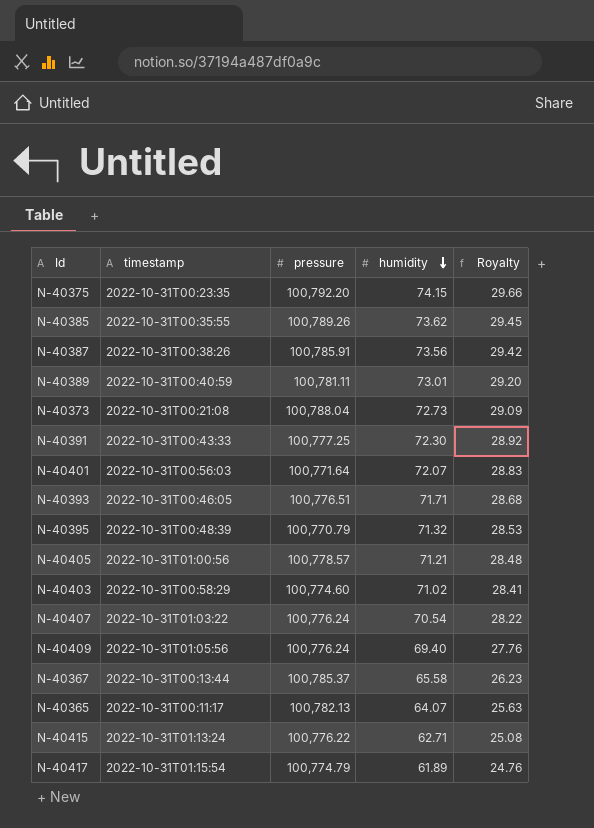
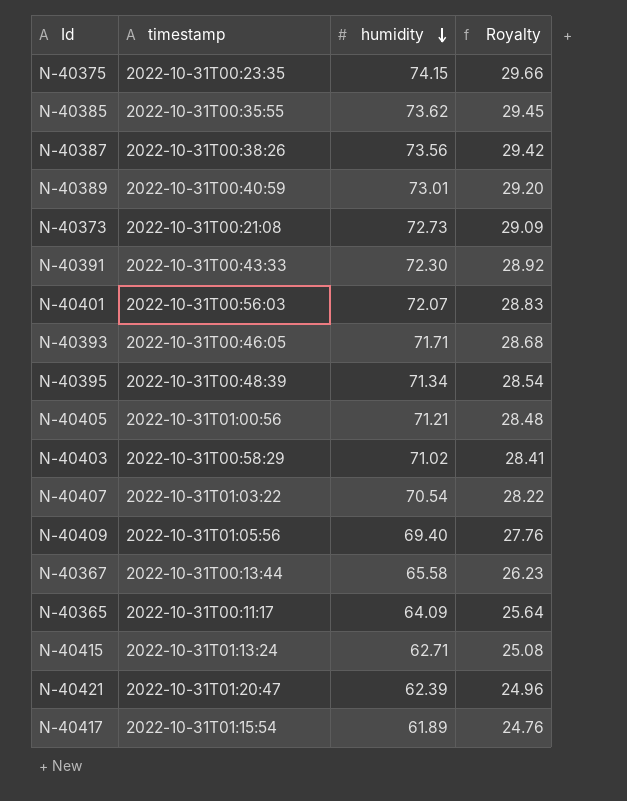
column pressure | position: 3 -> none
N-40395 | humidity: 71.32 -> 71.34
N-40395 | Royalty: 28.53 -> 28.54
N-40365 | humidity: 64.07 -> 64.09
N-40365 | Royalty: 25.63 -> 25.64
row N-40421: none -> 2022-10-31T01:20:47 | 62.39 | 24.96

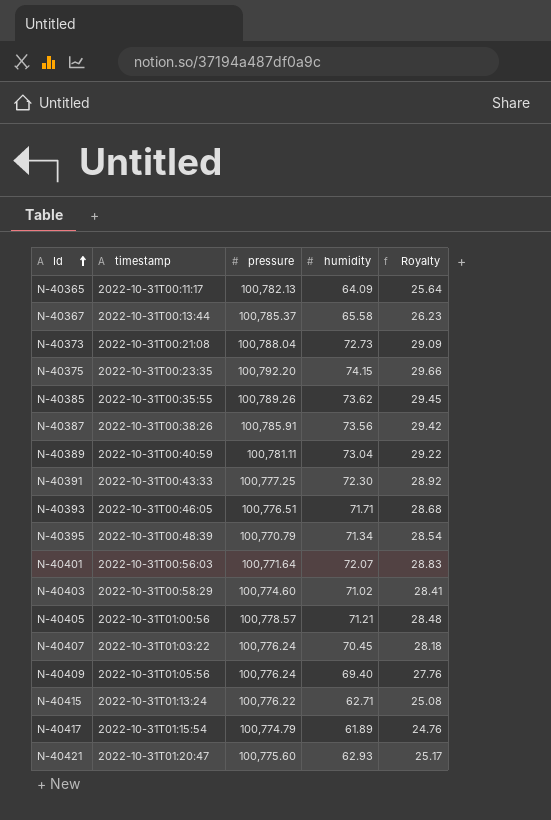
row order: humidity descending -> Id ascending
column pressure | position: none -> 3
N-40389 | humidity: 73.01 -> 73.04
N-40389 | Royalty: 29.20 -> 29.22
N-40407 | humidity: 70.54 -> 70.45
N-40407 | Royalty: 28.22 -> 28.18
N-40421 | humidity: 62.39 -> 62.93
N-40421 | Royalty: 24.96 -> 25.17

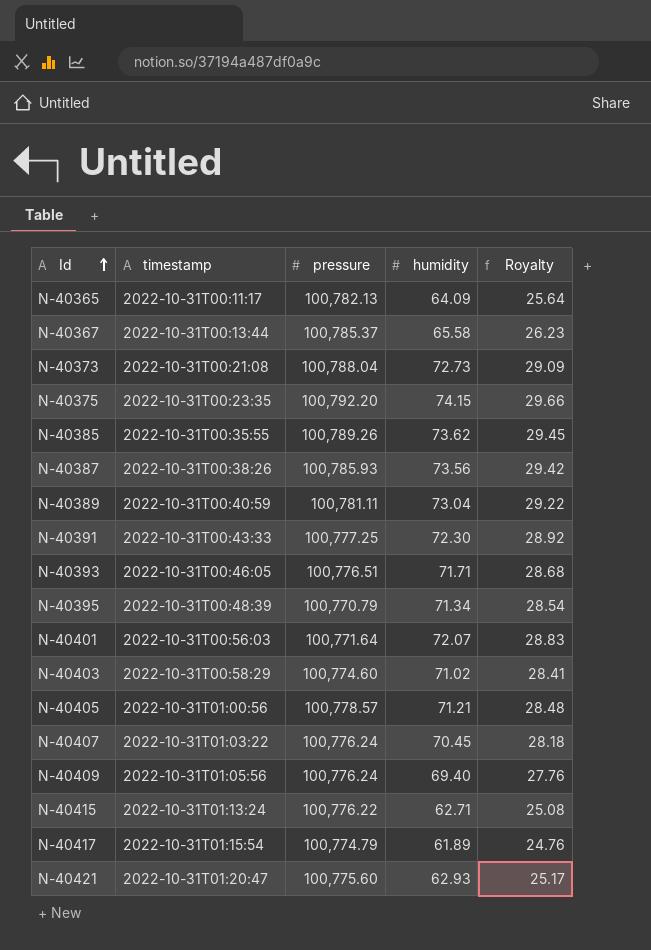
N-40387 | pressure: 100,785.91 -> 100,785.93

